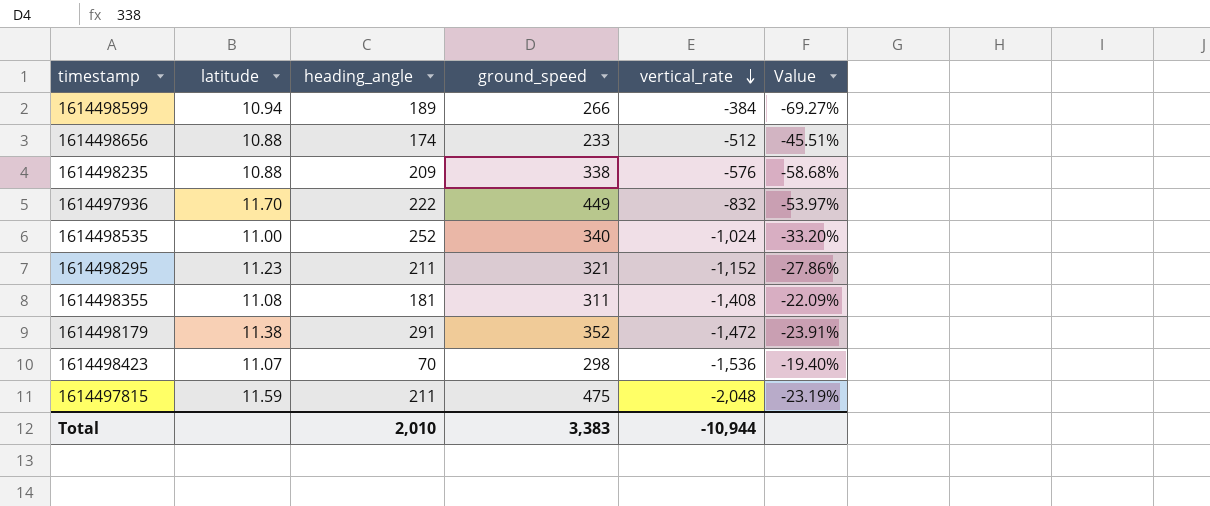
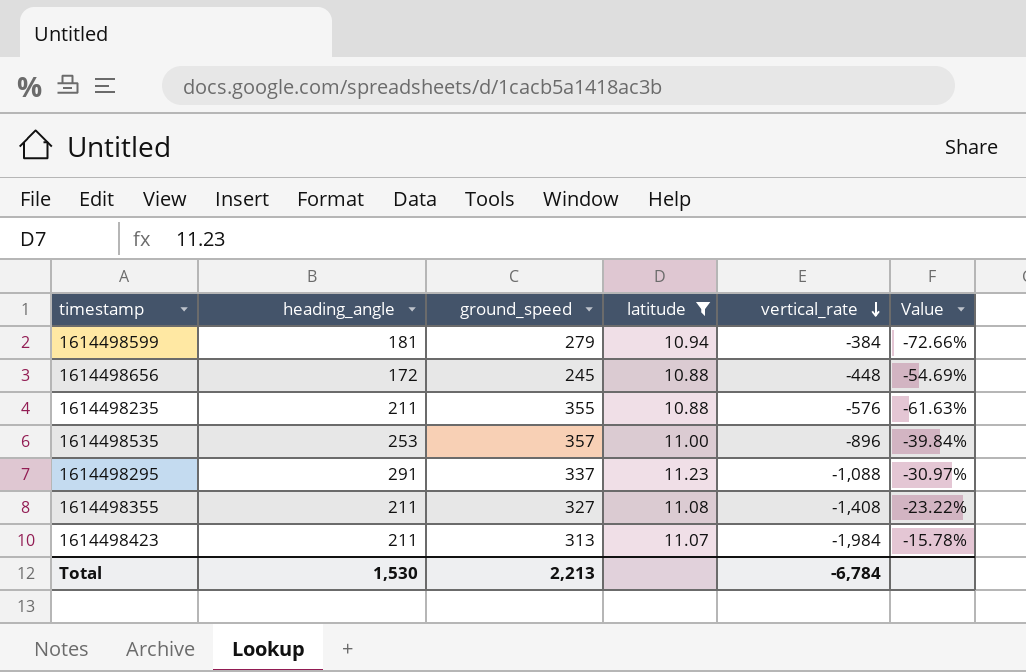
filter: none -> latitude <= 11.23
column latitude | position: 2 -> 4
1614498599 | heading_angle: 189 -> 181
1614498599 | ground_speed: 266 -> 279
1614498599 | Value: -69.27% -> -72.66%
1614498656 | heading_angle: 174 -> 172
1614498656 | ground_speed: 233 -> 245
1614498656 | vertical_rate: -512 -> -448
1614498656 | Value: -45.51% -> -54.69%
1614498235 | heading_angle: 209 -> 211
1614498235 | ground_speed: 338 -> 355
1614498235 | Value: -58.68% -> -61.63%
1614498535 | heading_angle: 252 -> 253
1614498535 | ground_speed: 340 -> 357
1614498535 | vertical_rate: -1,024 -> -896
1614498535 | Value: -33.20% -> -39.84%
1614498295 | heading_angle: 211 -> 291
1614498295 | ground_speed: 321 -> 337
1614498295 | vertical_rate: -1,152 -> -1,088
1614498295 | Value: -27.86% -> -30.97%
1614498355 | heading_angle: 181 -> 211
1614498355 | ground_speed: 311 -> 327
1614498355 | Value: -22.09% -> -23.22%
1614498423 | heading_angle: 70 -> 211
1614498423 | ground_speed: 298 -> 313
1614498423 | vertical_rate: -1,536 -> -1,984
1614498423 | Value: -19.40% -> -15.78%
Total | heading_angle: 2,010 -> 1,530
Total | ground_speed: 3,383 -> 2,213
Total | vertical_rate: -10,944 -> -6,784

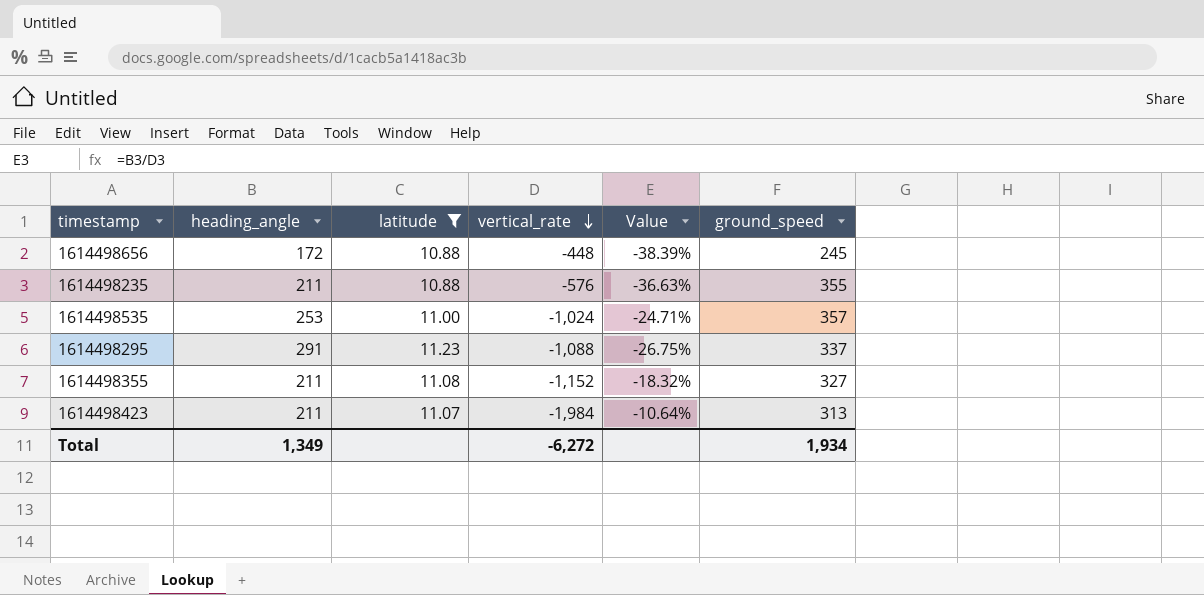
column Value | formula: [ground_speed] / [vertical_rate] -> [heading_angle] / [vertical_rate]
column ground_speed | position: 3 -> 6
row 1614498599: 181 | 279 | 10.94 | -384 | -72.66% -> none
1614498535 | vertical_rate: -896 -> -1,024
1614498355 | vertical_rate: -1,408 -> -1,152
Total | heading_angle: 1,530 -> 1,349
Total | vertical_rate: -6,784 -> -6,272
Total | ground_speed: 2,213 -> 1,934

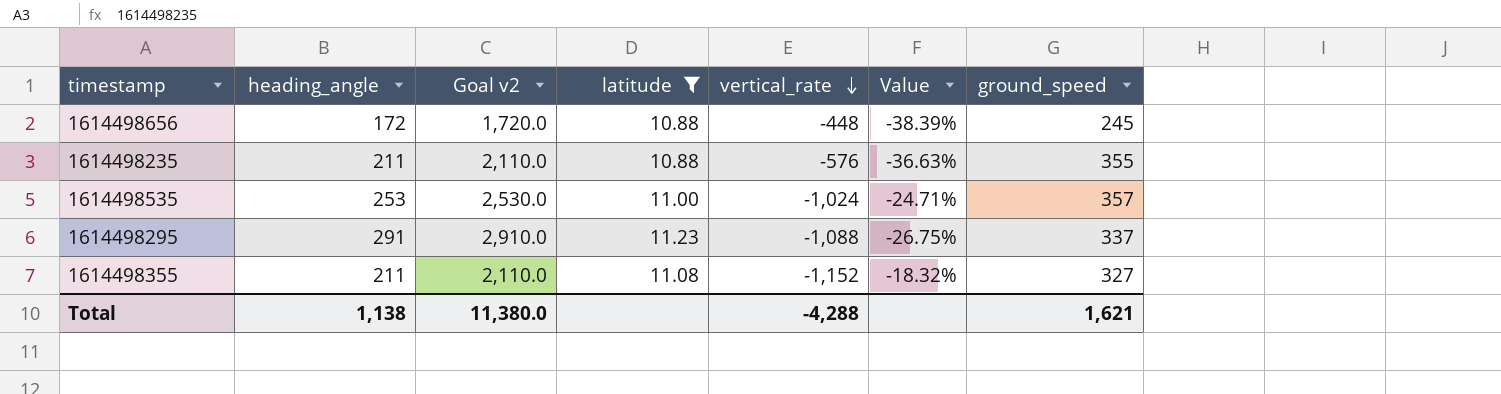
column Goal v2 | formula: none -> [heading_angle] * 10
row 1614498423: 211 | 11.07 | -1,984 | -10.64% | 313 -> none
Total | heading_angle: 1,349 -> 1,138
Total | vertical_rate: -6,272 -> -4,288
Total | ground_speed: 1,934 -> 1,621

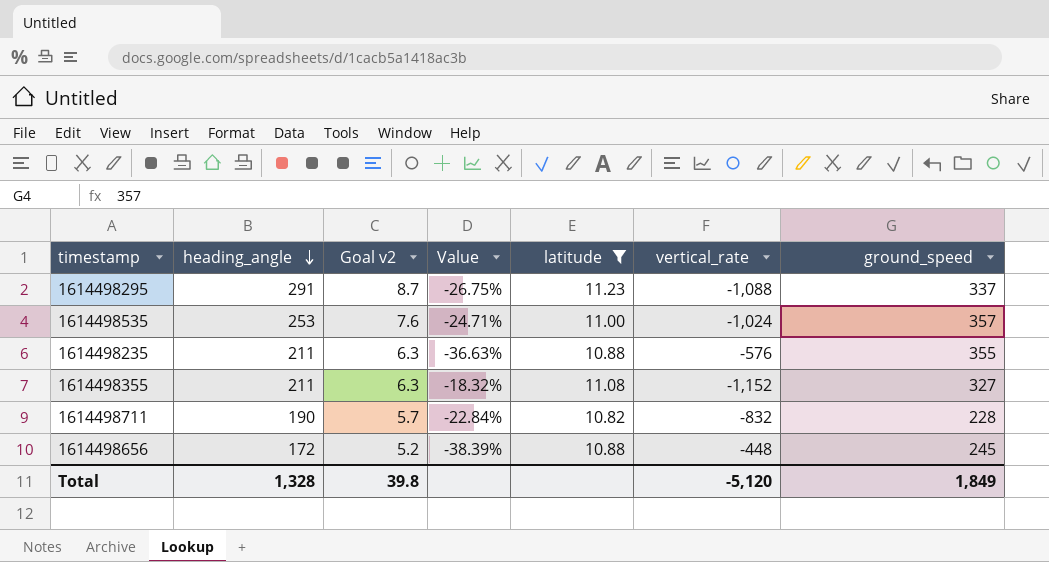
row order: vertical_rate descending -> heading_angle descending
column Goal v2 | formula: [heading_angle] * 10 -> [heading_angle] * 0.03
column Value | position: 6 -> 4
row 1614498711: none -> 190 | 5.7 | -22.84% | 10.82 | -832 | 228
Total | heading_angle: 1,138 -> 1,328
Total | Goal v2: 11,380.0 -> 39.8
Total | vertical_rate: -4,288 -> -5,120
Total | ground_speed: 1,621 -> 1,849

